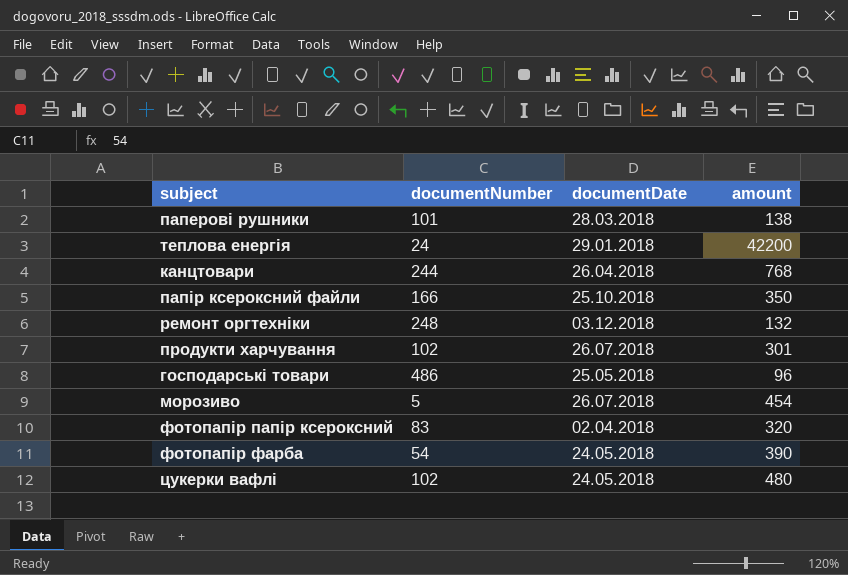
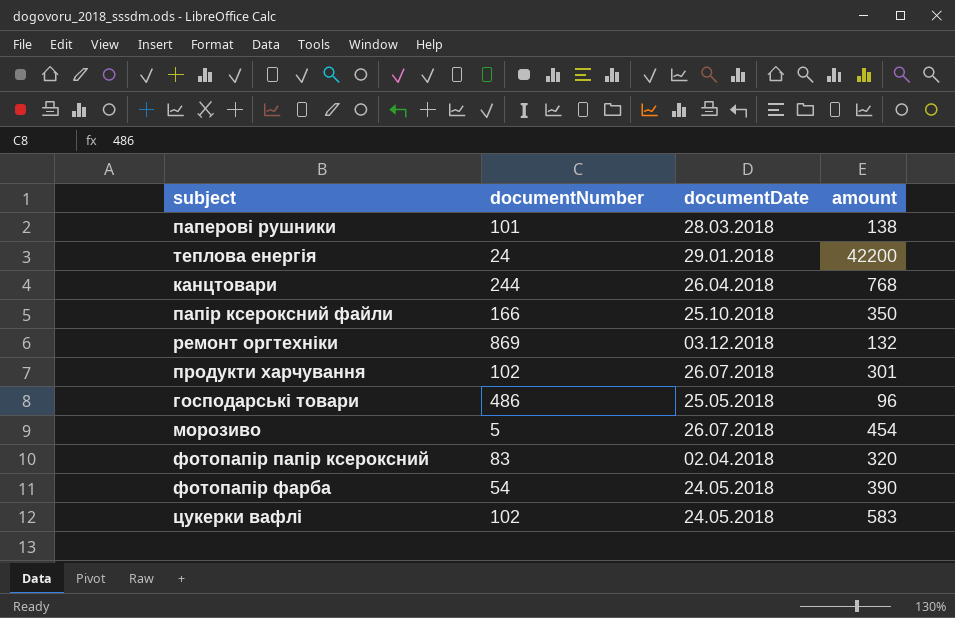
ремонт оргтехніки | documentNumber: 248 -> 869
цукерки вафлі | amount: 480 -> 583

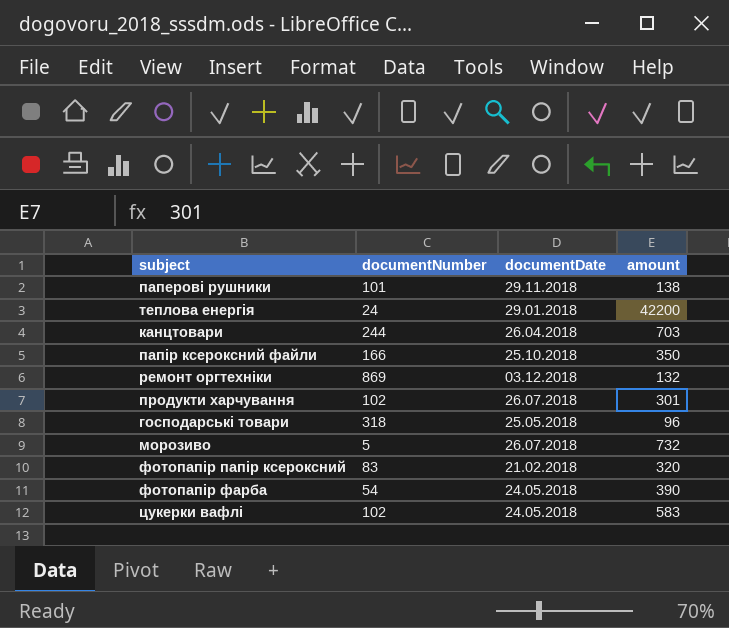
паперові рушники | documentDate: 28.03.2018 -> 29.11.2018
канцтовари | amount: 768 -> 703
господарські товари | documentNumber: 486 -> 318
морозиво | amount: 454 -> 732
фотопапір папір ксероксний | documentDate: 02.04.2018 -> 21.02.2018

